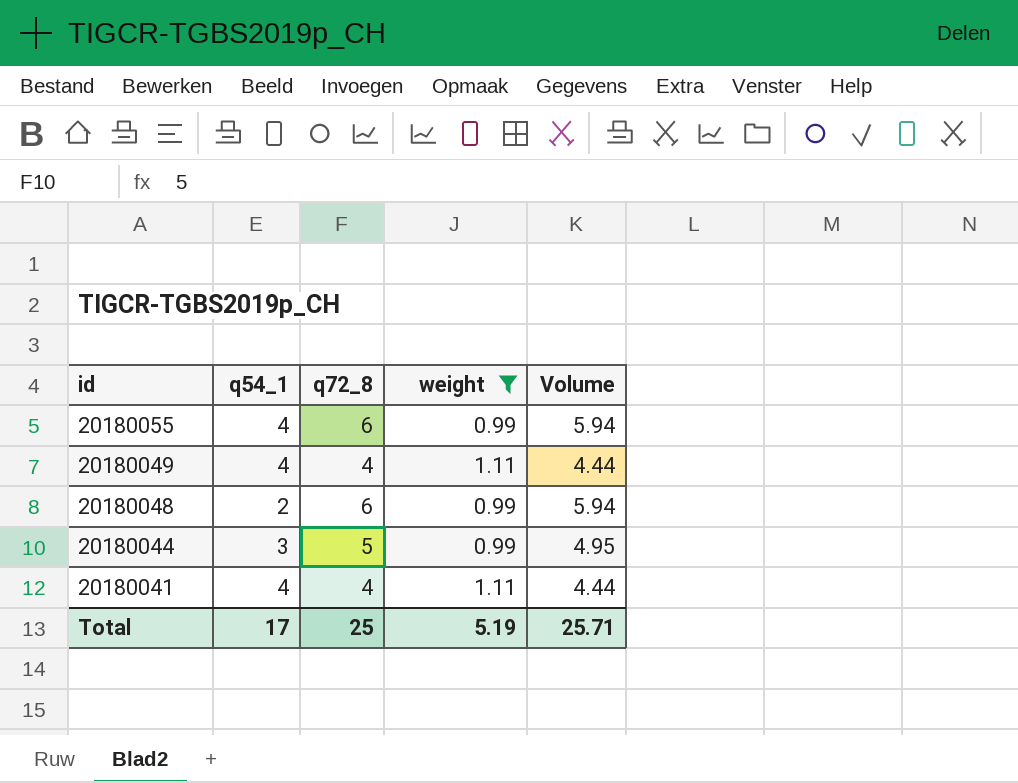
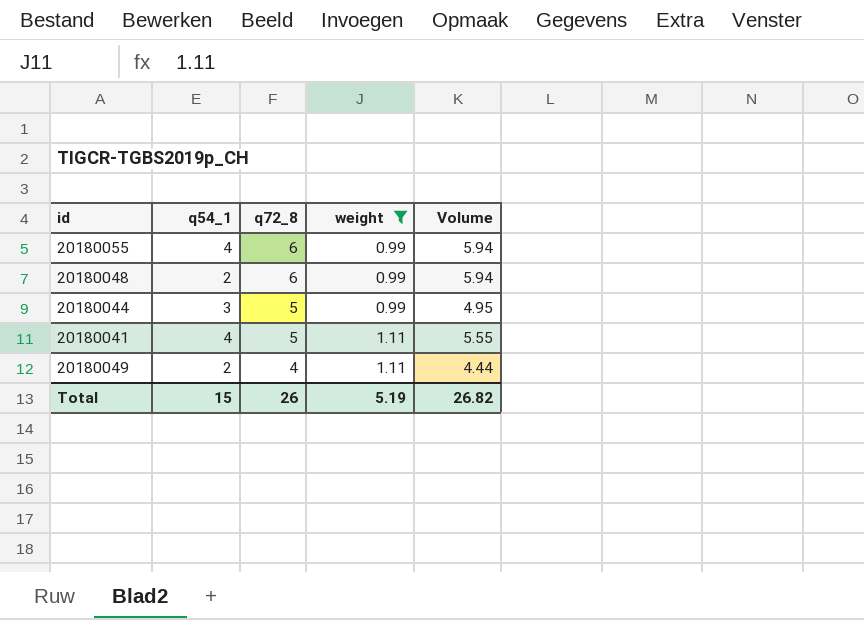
row order: id descending -> q72_8 descending
20180041 | q72_8: 4 -> 5
20180041 | Volume: 4.44 -> 5.55
20180049 | q54_1: 4 -> 2
Total | q54_1: 17 -> 15
Total | q72_8: 25 -> 26
Total | Volume: 25.71 -> 26.82

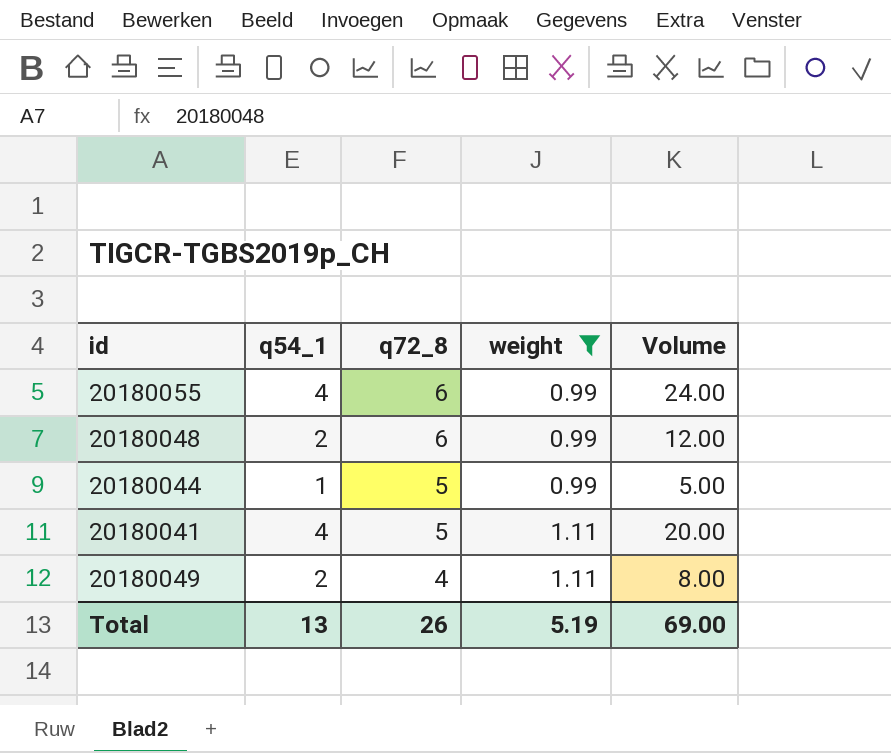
column Volume | formula: [q72_8] * [weight] -> [q54_1] * [q72_8]
20180044 | q54_1: 3 -> 1
Total | q54_1: 15 -> 13
Total | Volume: 26.82 -> 69.00

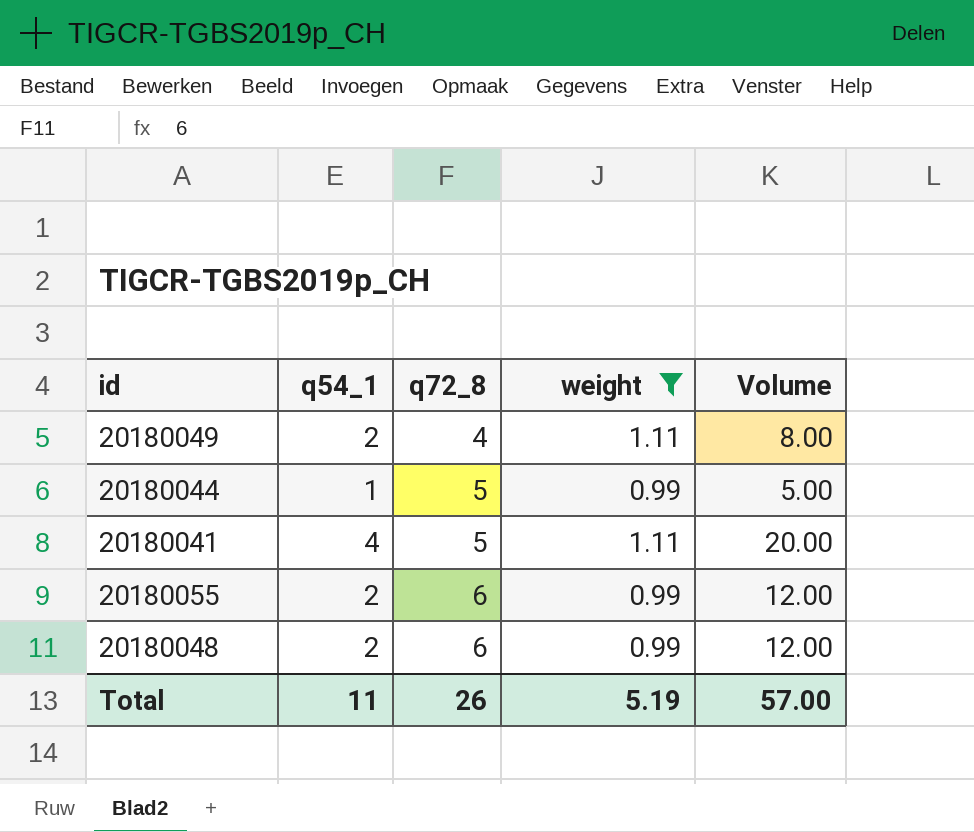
row order: q72_8 descending -> q72_8 ascending
20180055 | q54_1: 4 -> 2
20180055 | Volume: 24.00 -> 12.00
Total | q54_1: 13 -> 11
Total | Volume: 69.00 -> 57.00

